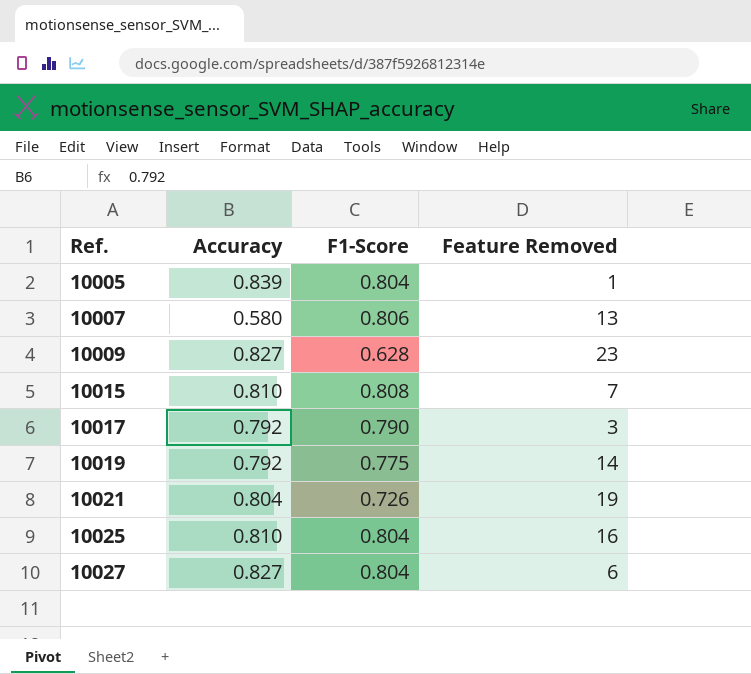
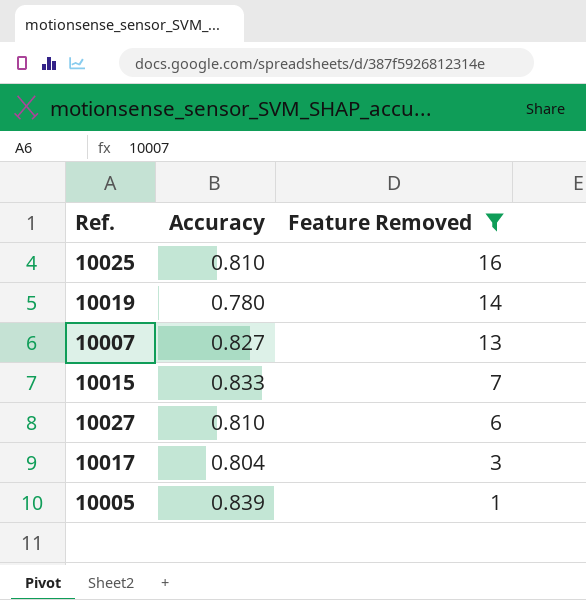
filter: none -> Feature Removed <= 16
row order: Ref. ascending -> Feature Removed descending
column F1-Score | position: 3 -> none
10019 | Accuracy: 0.792 -> 0.780
10007 | Accuracy: 0.580 -> 0.827
10015 | Accuracy: 0.810 -> 0.833
10027 | Accuracy: 0.827 -> 0.810
10017 | Accuracy: 0.792 -> 0.804

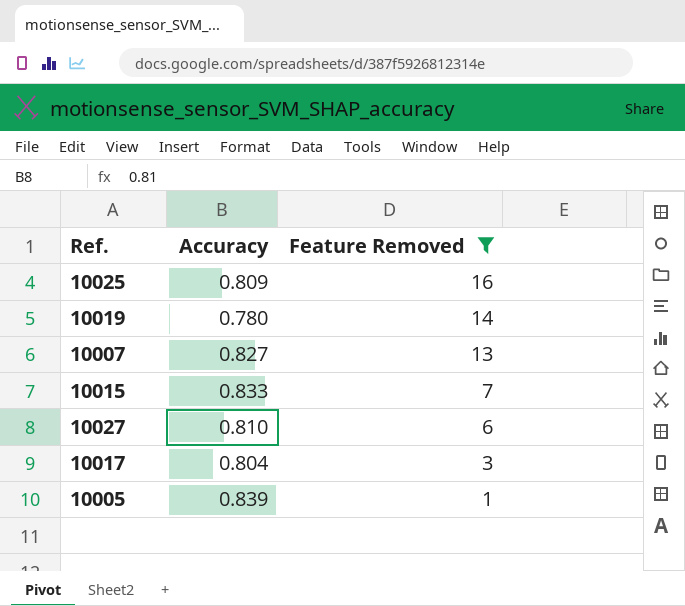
10025 | Accuracy: 0.810 -> 0.809

